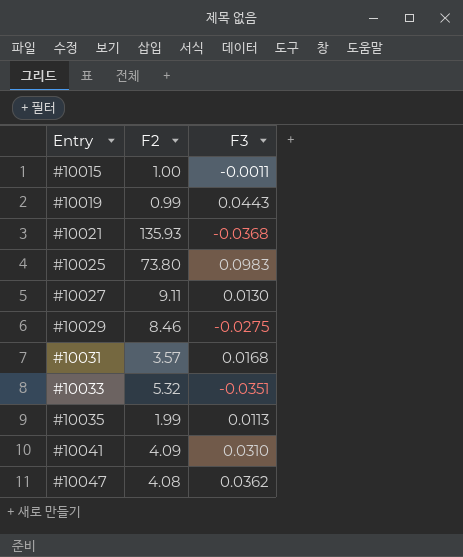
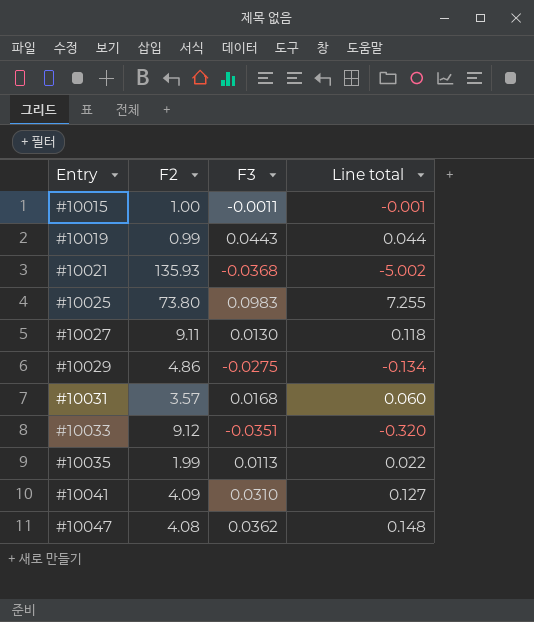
column Line total | formula: none -> [F2] * [F3]
#10029 | F2: 8.46 -> 4.86
#10033 | F2: 5.32 -> 9.12

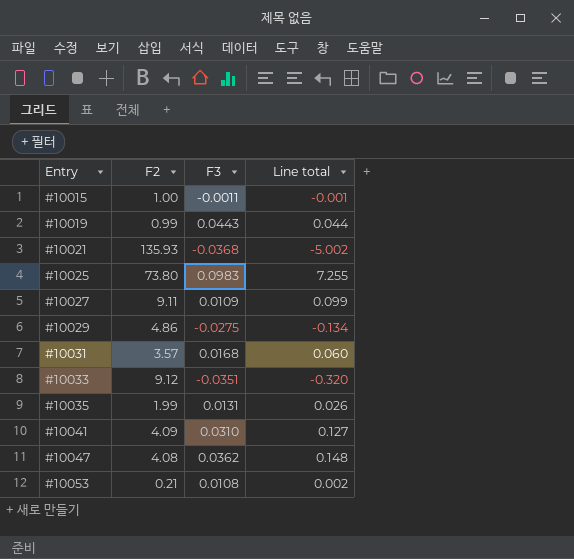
#10027 | F3: 0.0130 -> 0.0109
#10027 | Line total: 0.118 -> 0.099
#10035 | F3: 0.0113 -> 0.0131
#10035 | Line total: 0.022 -> 0.026
row #10053: none -> 0.21 | 0.0108 | 0.002

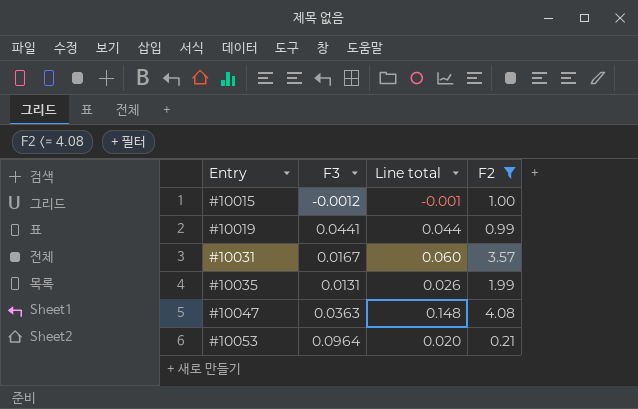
filter: none -> F2 <= 4.08
column F2 | position: 2 -> 4
#10015 | F3: -0.0011 -> -0.0012
#10019 | F3: 0.0443 -> 0.0441
#10031 | F3: 0.0168 -> 0.0167
#10047 | F3: 0.0362 -> 0.0363
#10053 | F3: 0.0108 -> 0.0964
#10053 | Line total: 0.002 -> 0.020

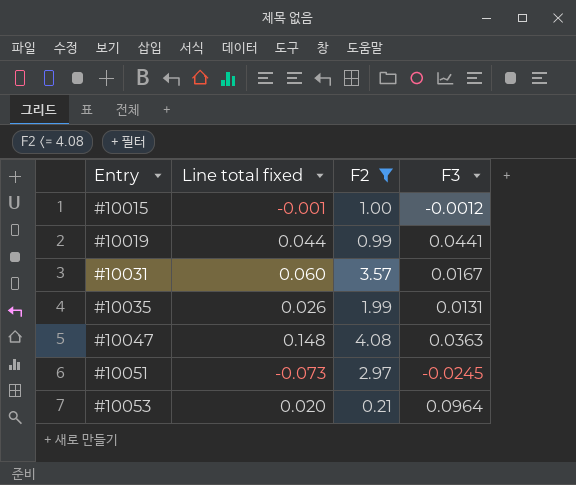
column name: Line total -> Line total fixed
column F3 | position: 2 -> 4
row #10051: none -> -0.073 | 2.97 | -0.0245

